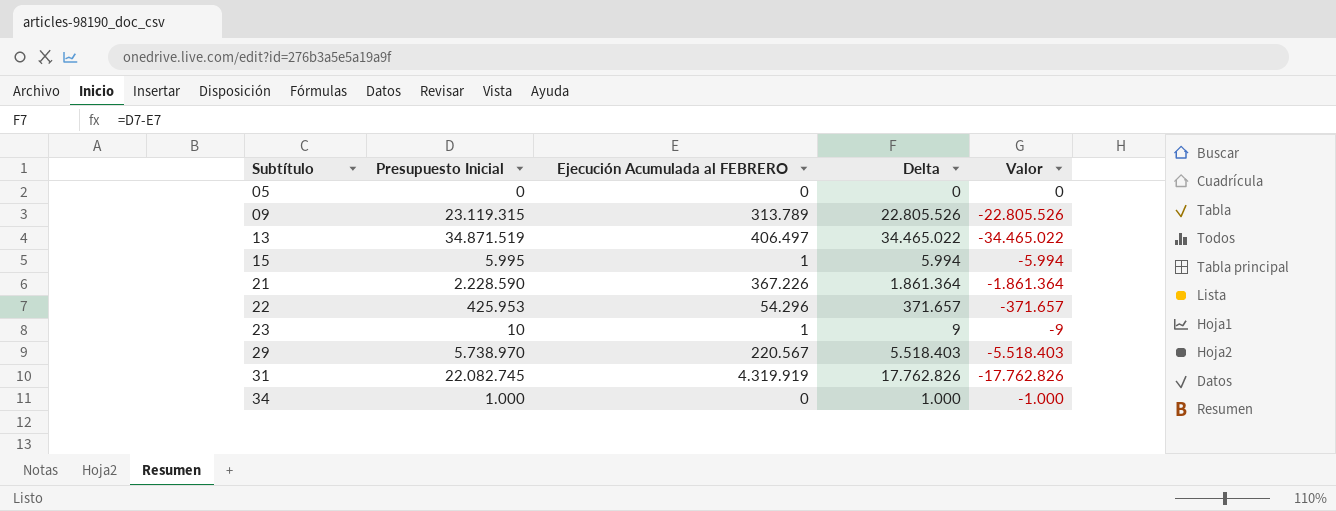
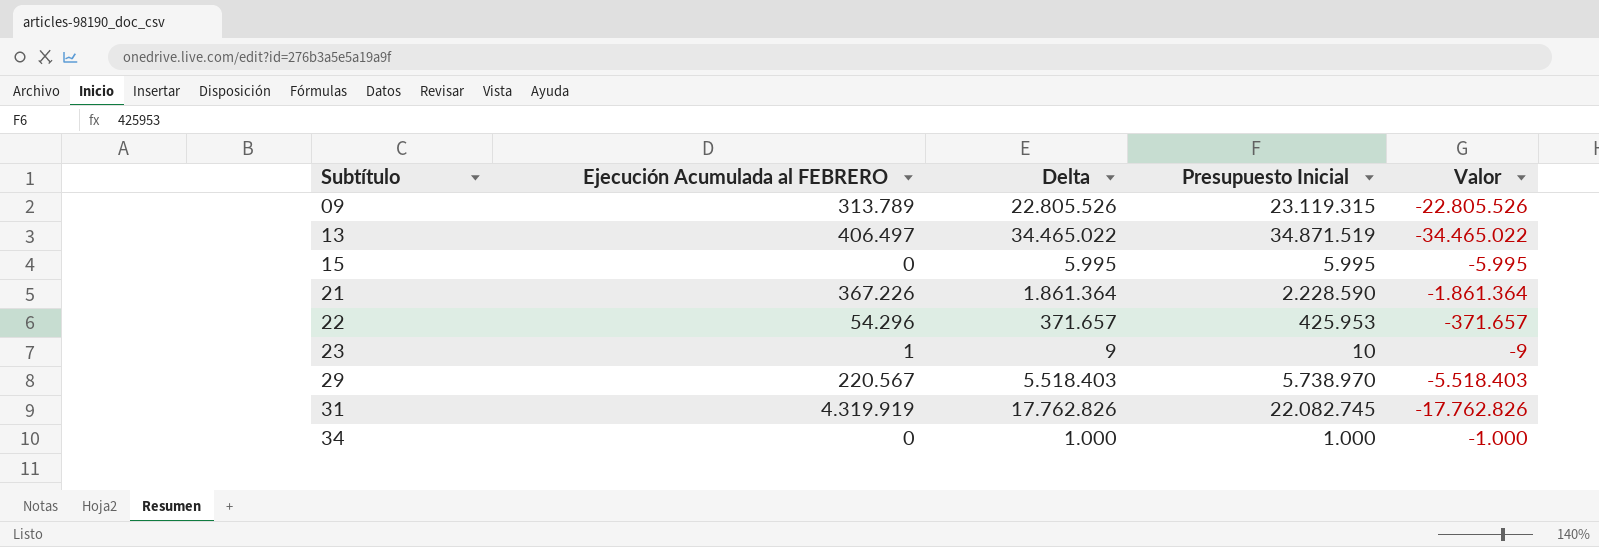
column Presupuesto Inicial | position: 2 -> 4
row 05: 0 | 0 | 0 | 0 -> none
15 | Ejecución Acumulada al FEBRERO: 1 -> 0
15 | Delta: 5.994 -> 5.995
15 | Valor: -5.994 -> -5.995

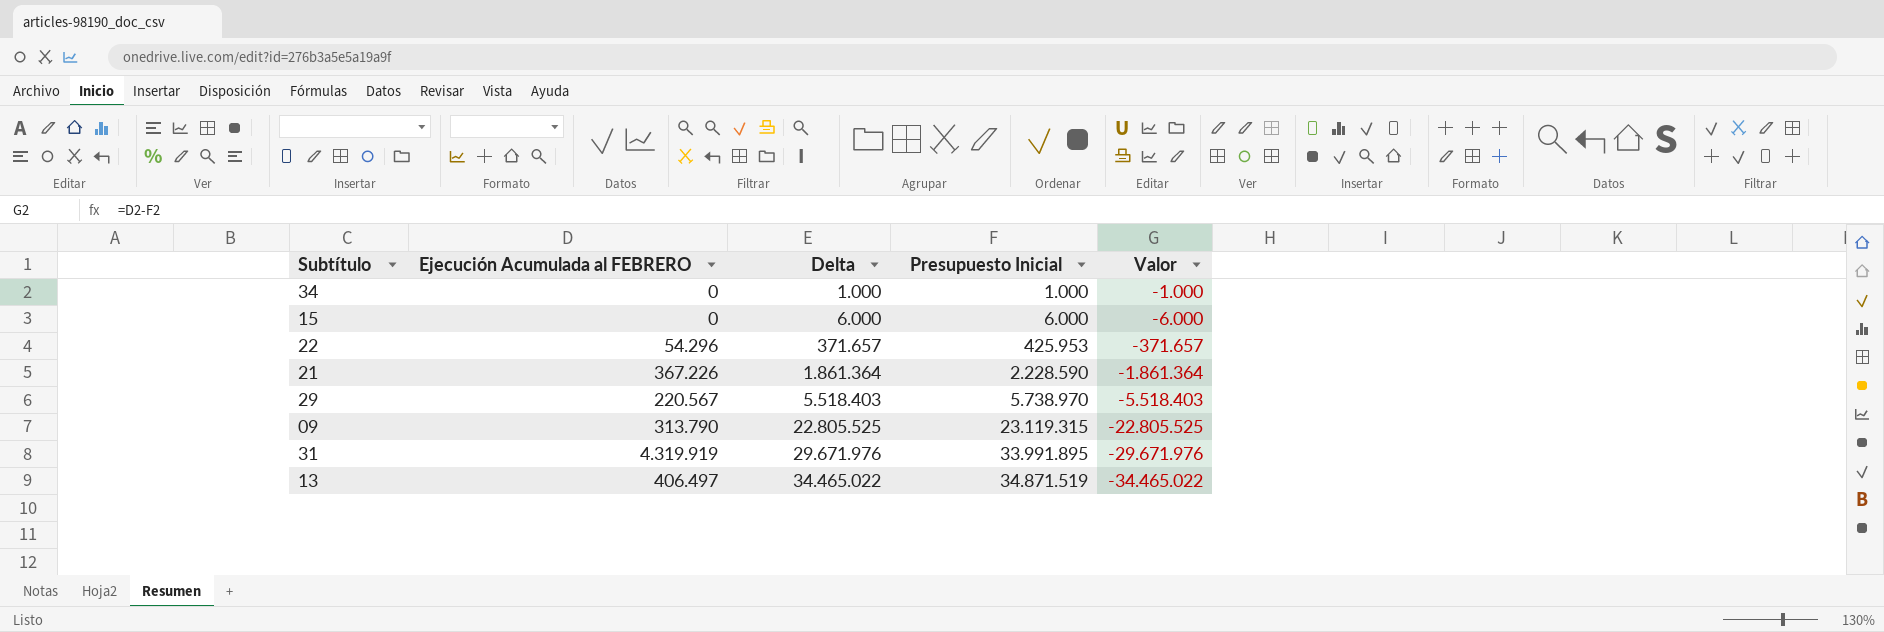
row order: Subtítulo ascending -> Delta ascending
row 23: 1 | 9 | 10 | -9 -> none
15 | Delta: 5.995 -> 6.000
15 | Presupuesto Inicial: 5.995 -> 6.000
15 | Valor: -5.995 -> -6.000
09 | Ejecución Acumulada al FEBRERO: 313.789 -> 313.790
09 | Delta: 22.805.526 -> 22.805.525
09 | Valor: -22.805.526 -> -22.805.525
31 | Delta: 17.762.826 -> 29.671.976
31 | Presupuesto Inicial: 22.082.745 -> 33.991.895
31 | Valor: -17.762.826 -> -29.671.976

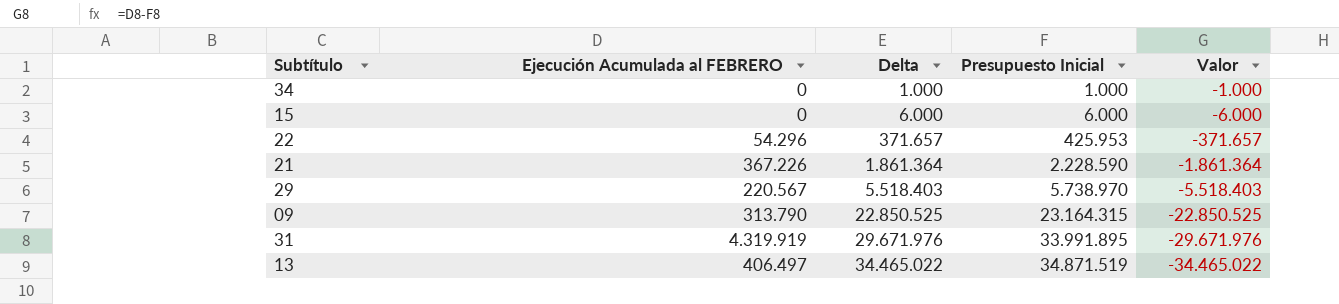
09 | Delta: 22.805.525 -> 22.850.525
09 | Presupuesto Inicial: 23.119.315 -> 23.164.315
09 | Valor: -22.805.525 -> -22.850.525

